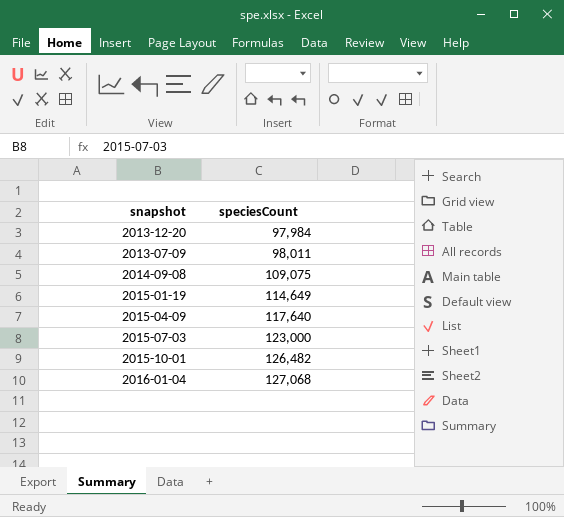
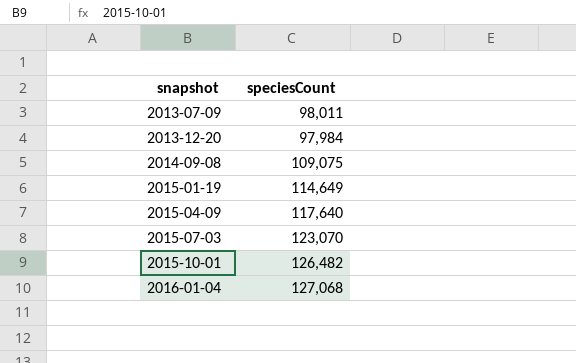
row order: speciesCount ascending -> snapshot ascending
2015-07-03 | speciesCount: 123,000 -> 123,070

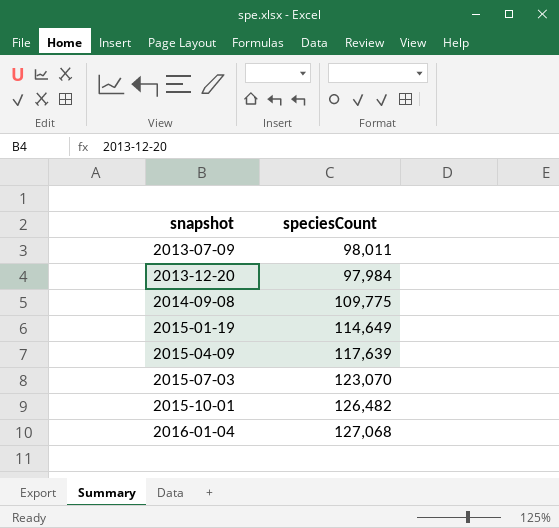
2014-09-08 | speciesCount: 109,075 -> 109,775
2015-04-09 | speciesCount: 117,640 -> 117,639

